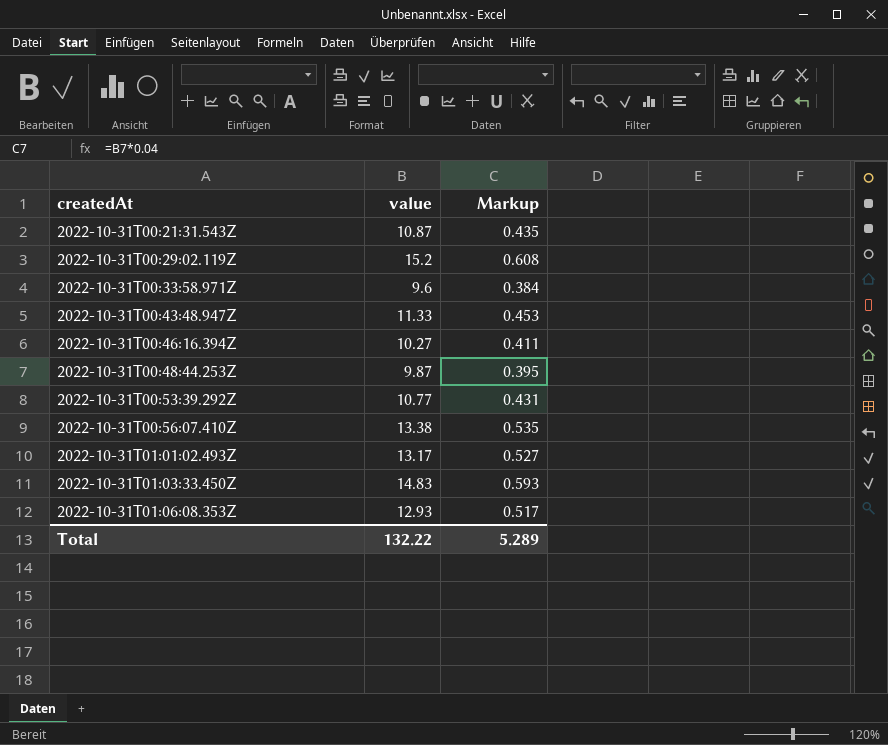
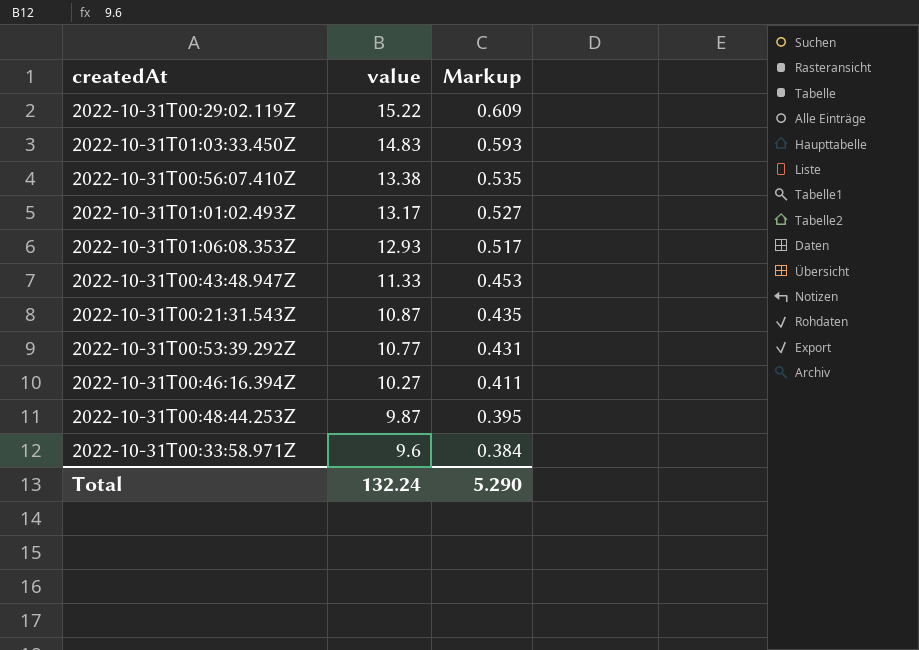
row order: createdAt ascending -> value descending
2022-10-31T00:29:02.119Z | value: 15.2 -> 15.22
2022-10-31T00:29:02.119Z | Markup: 0.608 -> 0.609
Total | value: 132.22 -> 132.24
Total | Markup: 5.289 -> 5.290

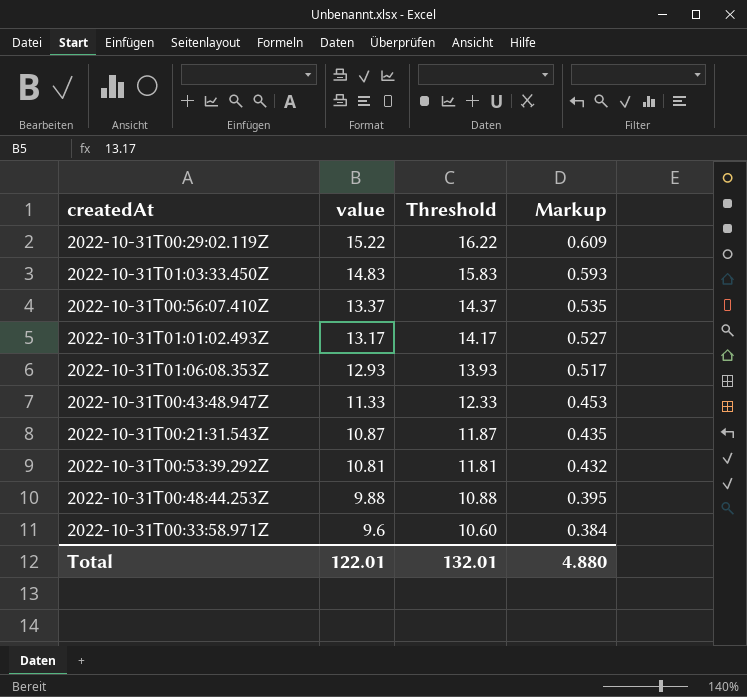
column Threshold | formula: none -> [value] + 1
row 2022-10-31T00:46:16.394Z: 10.27 | 0.411 -> none
2022-10-31T00:56:07.410Z | value: 13.38 -> 13.37
2022-10-31T00:53:39.292Z | value: 10.77 -> 10.81
2022-10-31T00:53:39.292Z | Markup: 0.431 -> 0.432
2022-10-31T00:48:44.253Z | value: 9.87 -> 9.88
Total | value: 132.24 -> 122.01
Total | Markup: 5.290 -> 4.880

